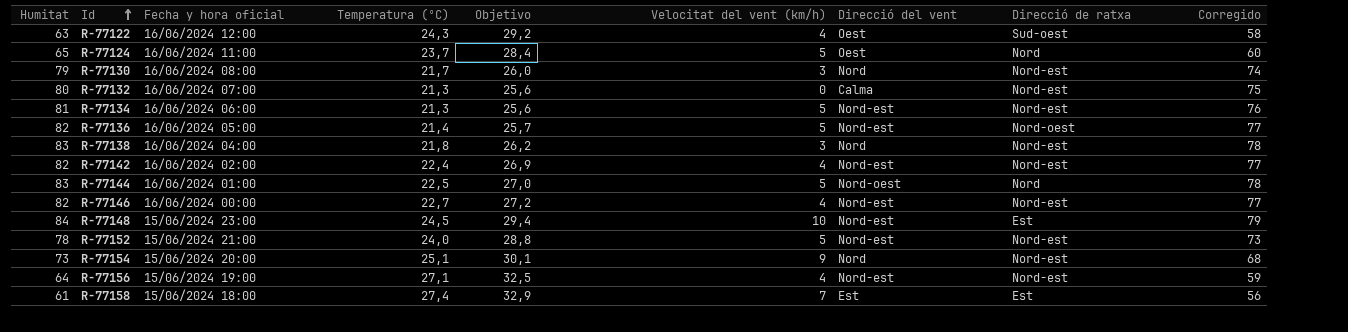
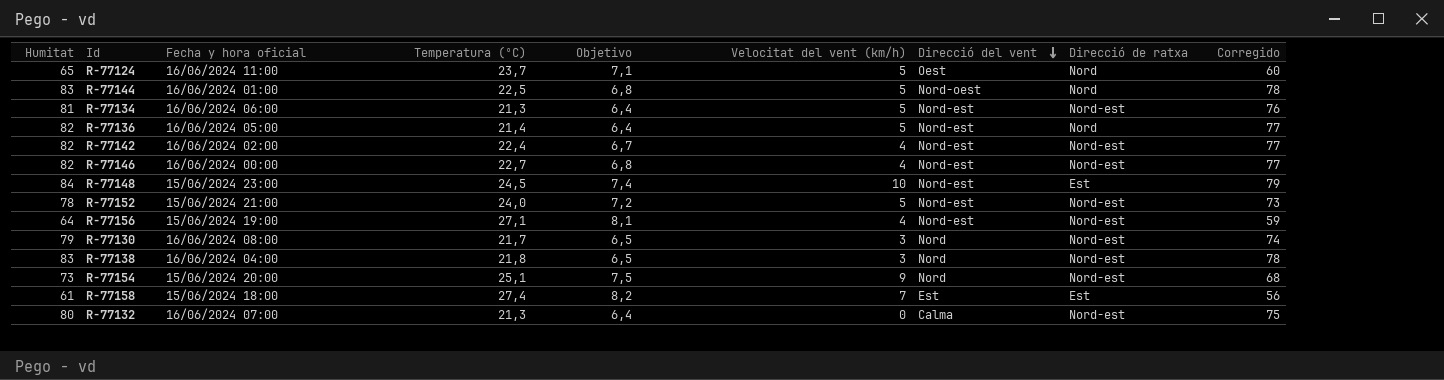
row order: Id ascending -> Direcció del vent descending
column Objetivo | formula: [Temperatura (ºC)] * 1,2 -> [Temperatura (ºC)] * 0,3
row R-77122: 63 | 16/06/2024 12:00 | 24,3 | 29,2 | 4 | Oest | Sud-oest | 58 -> none
R-77136 | Direcció de ratxa: Nord-oest -> Nord

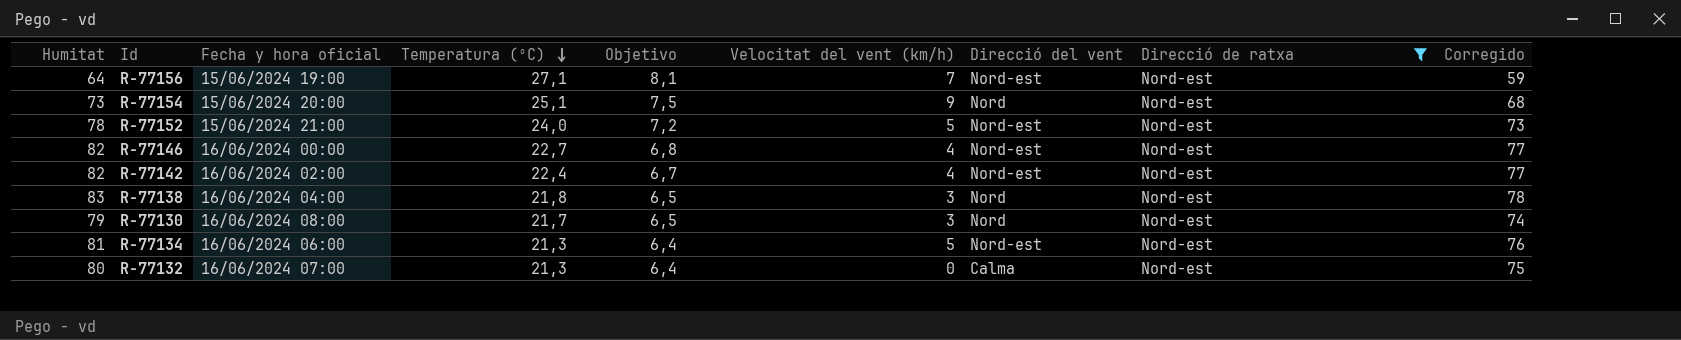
filter: none -> Direcció de ratxa = Nord-est
row order: Direcció del vent descending -> Temperatura (ºC) descending
R-77156 | Velocitat del vent (km/h): 4 -> 7

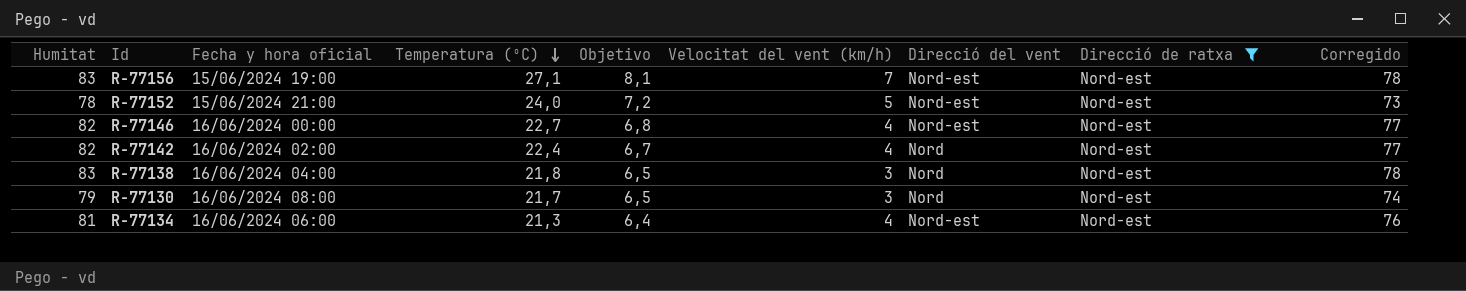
row R-77154: 73 | 15/06/2024 20:00 | 25,1 | 7,5 | 9 | Nord | Nord-est | 68 -> none
row R-77132: 80 | 16/06/2024 07:00 | 21,3 | 6,4 | 0 | Calma | Nord-est | 75 -> none
R-77156 | Humitat: 64 -> 83
R-77156 | Corregido: 59 -> 78
R-77142 | Direcció del vent: Nord-est -> Nord
R-77134 | Velocitat del vent (km/h): 5 -> 4

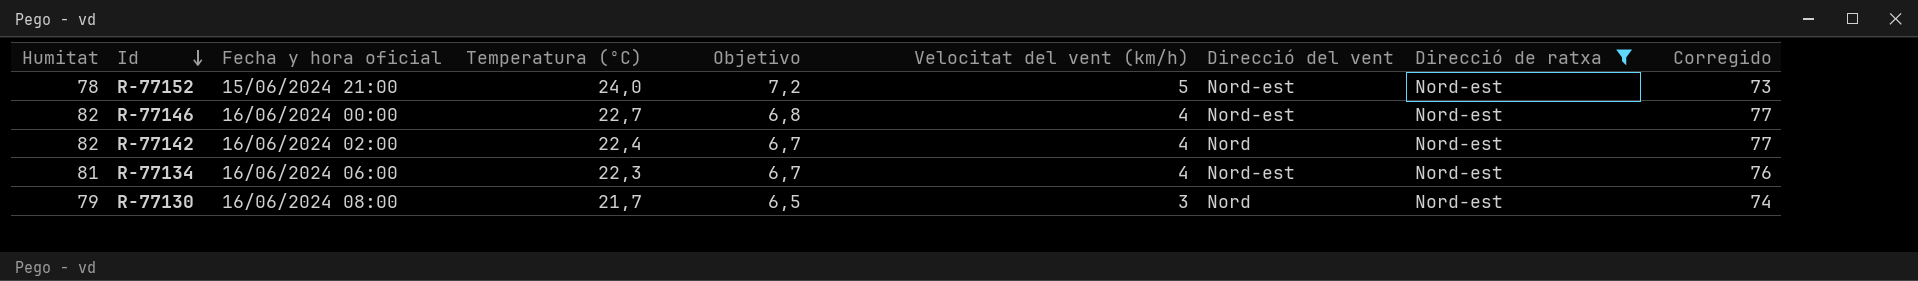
row order: Temperatura (ºC) descending -> Id descending
row R-77156: 83 | 15/06/2024 19:00 | 27,1 | 8,1 | 7 | Nord-est | Nord-est | 78 -> none
row R-77138: 83 | 16/06/2024 04:00 | 21,8 | 6,5 | 3 | Nord | Nord-est | 78 -> none
R-77134 | Temperatura (ºC): 21,3 -> 22,3
R-77134 | Objetivo: 6,4 -> 6,7

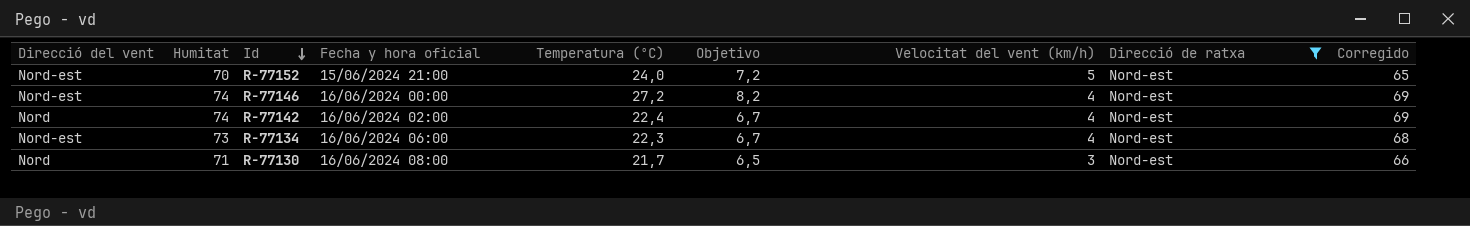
column Direcció del vent | position: 7 -> 1
R-77152 | Humitat: 78 -> 70
R-77152 | Corregido: 73 -> 65
R-77146 | Humitat: 82 -> 74
R-77146 | Temperatura (ºC): 22,7 -> 27,2
R-77146 | Objetivo: 6,8 -> 8,2
R-77146 | Corregido: 77 -> 69
R-77142 | Humitat: 82 -> 74
R-77142 | Corregido: 77 -> 69
R-77134 | Humitat: 81 -> 73
R-77134 | Corregido: 76 -> 68
R-77130 | Humitat: 79 -> 71
R-77130 | Corregido: 74 -> 66

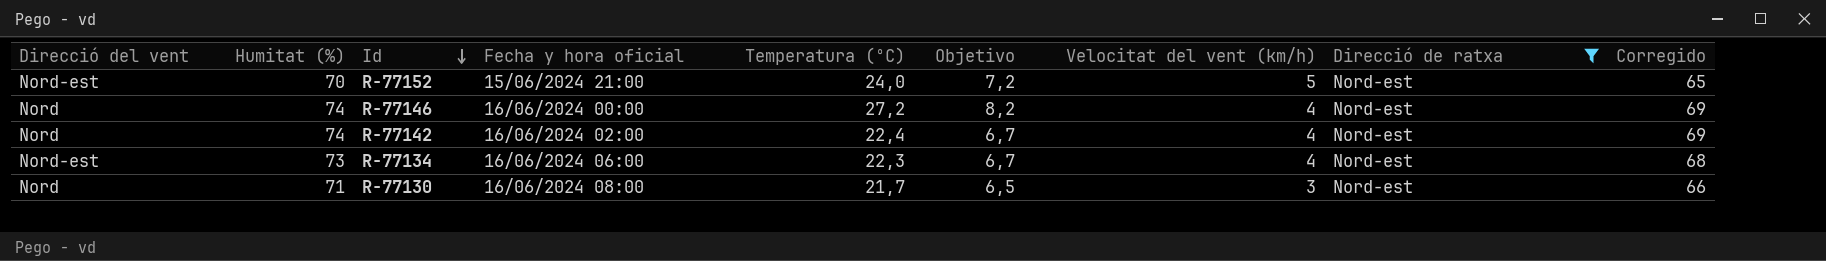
column name: Humitat -> Humitat (%)
R-77146 | Direcció del vent: Nord-est -> Nord

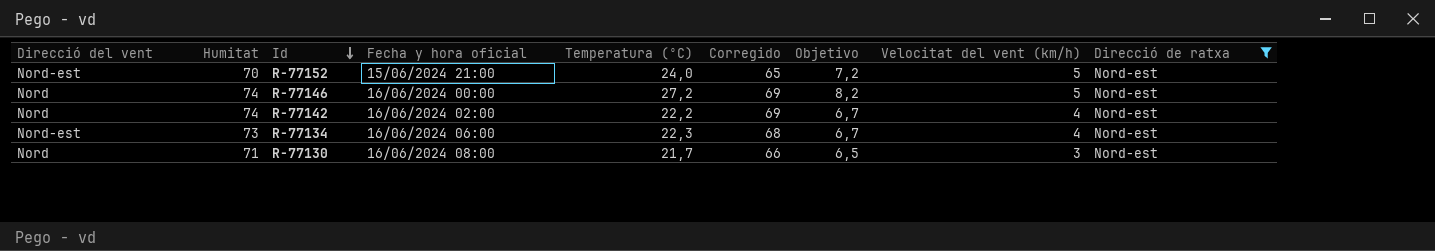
column name: Humitat (%) -> Humitat
column Corregido | position: 9 -> 6
R-77146 | Velocitat del vent (km/h): 4 -> 5
R-77142 | Temperatura (ºC): 22,4 -> 22,2

